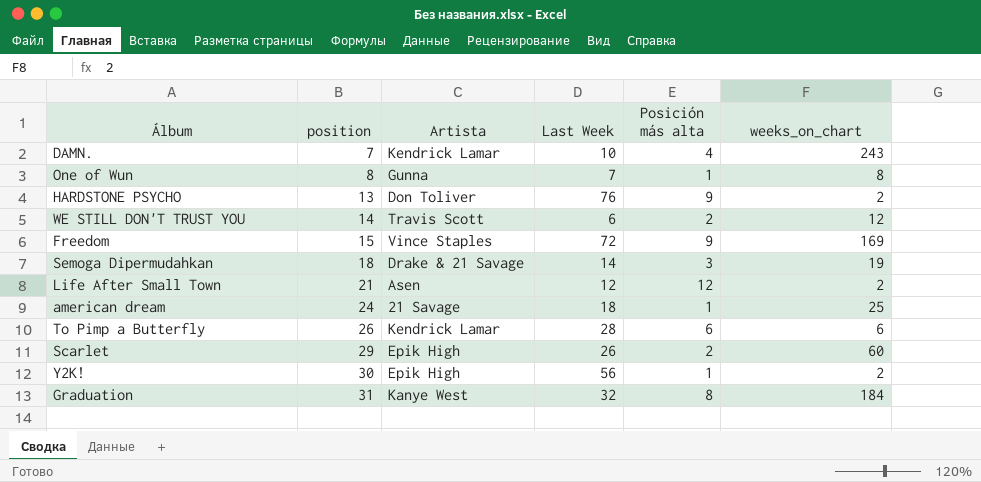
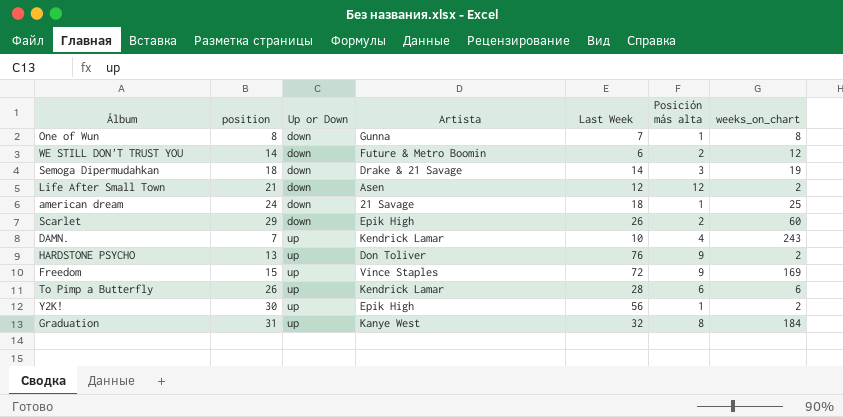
row order: position ascending -> Up or Down ascending
column Up or Down | position: none -> 3
WE STILL DON'T TRUST YOU | Artista: Travis Scott -> Future & Metro Boomin

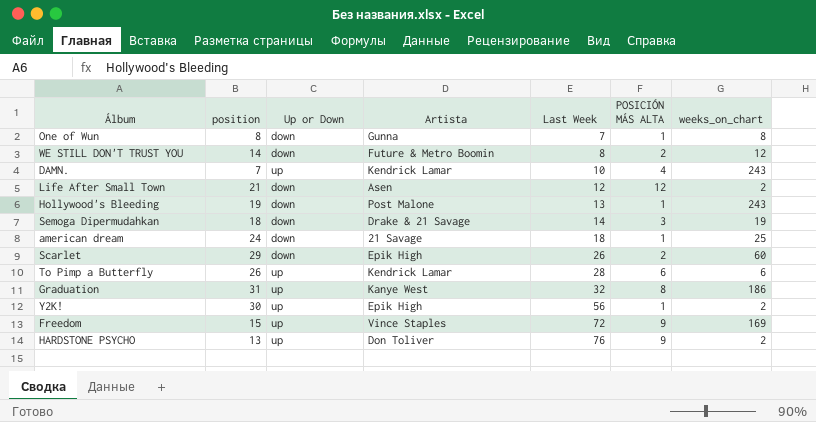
row order: Up or Down ascending -> Last Week ascending
column name: Posición más alta -> POSICIÓN MÁS ALTA
WE STILL DON'T TRUST YOU | Last Week: 6 -> 8
row Hollywood's Bleeding: none -> 19 | down | Post Malone | 13 | 1 | 243
Graduation | weeks_on_chart: 184 -> 186

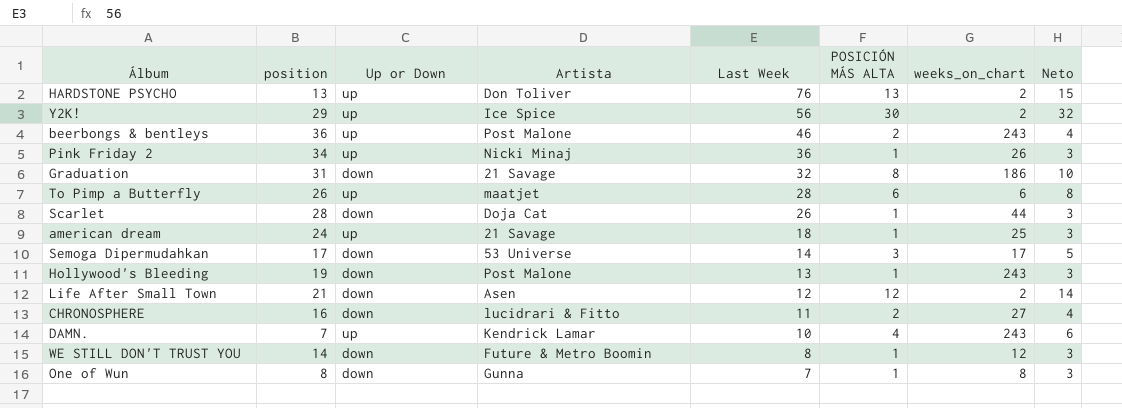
row order: Last Week ascending -> Last Week descending
column Neto | formula: none -> [POSICIÓN MÁS ALTA] + 2
row Freedom: 15 | up | Vince Staples | 72 | 9 | 169 -> none
HARDSTONE PSYCHO | POSICIÓN MÁS ALTA: 9 -> 13
Y2K! | position: 30 -> 29
Y2K! | Artista: Epik High -> Ice Spice
Y2K! | POSICIÓN MÁS ALTA: 1 -> 30
row beerbongs & bentleys: none -> 36 | up | Post Malone | 46 | 2 | 243 | 4
row Pink Friday 2: none -> 34 | up | Nicki Minaj | 36 | 1 | 26 | 3
Graduation | Up or Down: up -> down
Graduation | Artista: Kanye West -> 21 Savage
To Pimp a Butterfly | Artista: Kendrick Lamar -> maatjet
Scarlet | position: 29 -> 28
Scarlet | Artista: Epik High -> Doja Cat
Scarlet | POSICIÓN MÁS ALTA: 2 -> 1
Scarlet | weeks_on_chart: 60 -> 44
american dream | Up or Down: down -> up
Semoga Dipermudahkan | position: 18 -> 17
Semoga Dipermudahkan | Artista: Drake & 21 Savage -> 53 Universe
Semoga Dipermudahkan | weeks_on_chart: 19 -> 17
row CHRONOSPHERE: none -> 16 | down | lucidrari & Fitto | 11 | 2 | 27 | 4
WE STILL DON'T TRUST YOU | POSICIÓN MÁS ALTA: 2 -> 1

